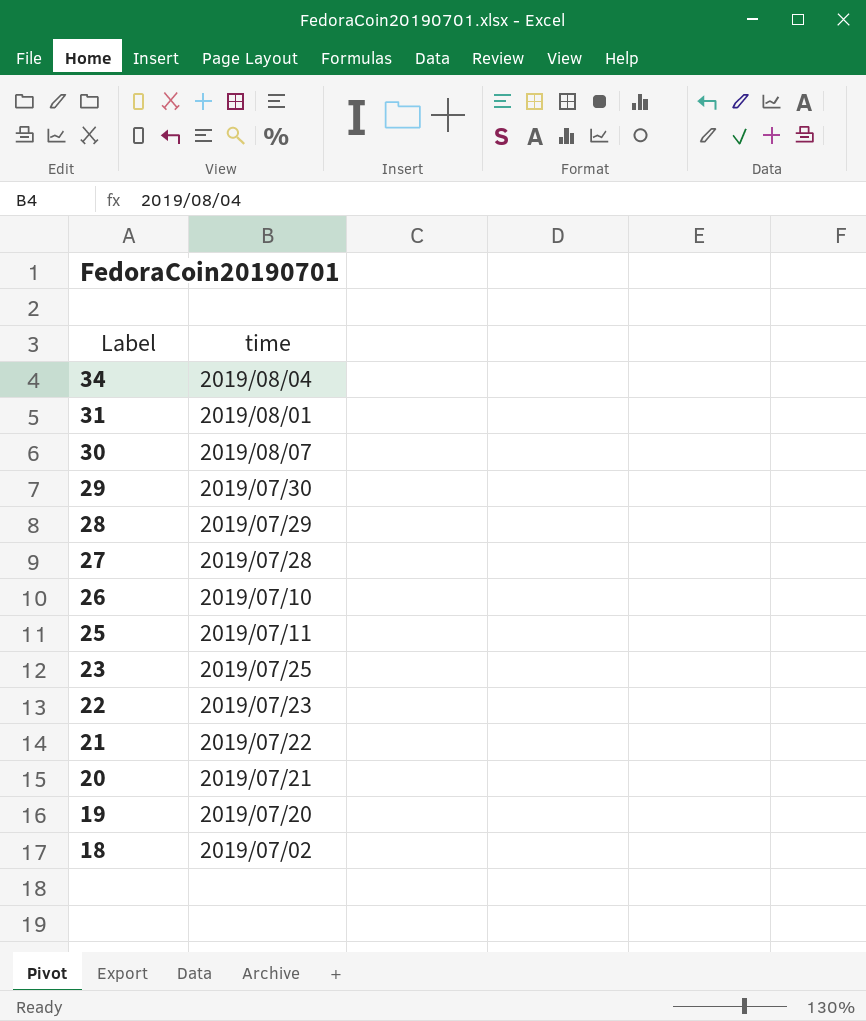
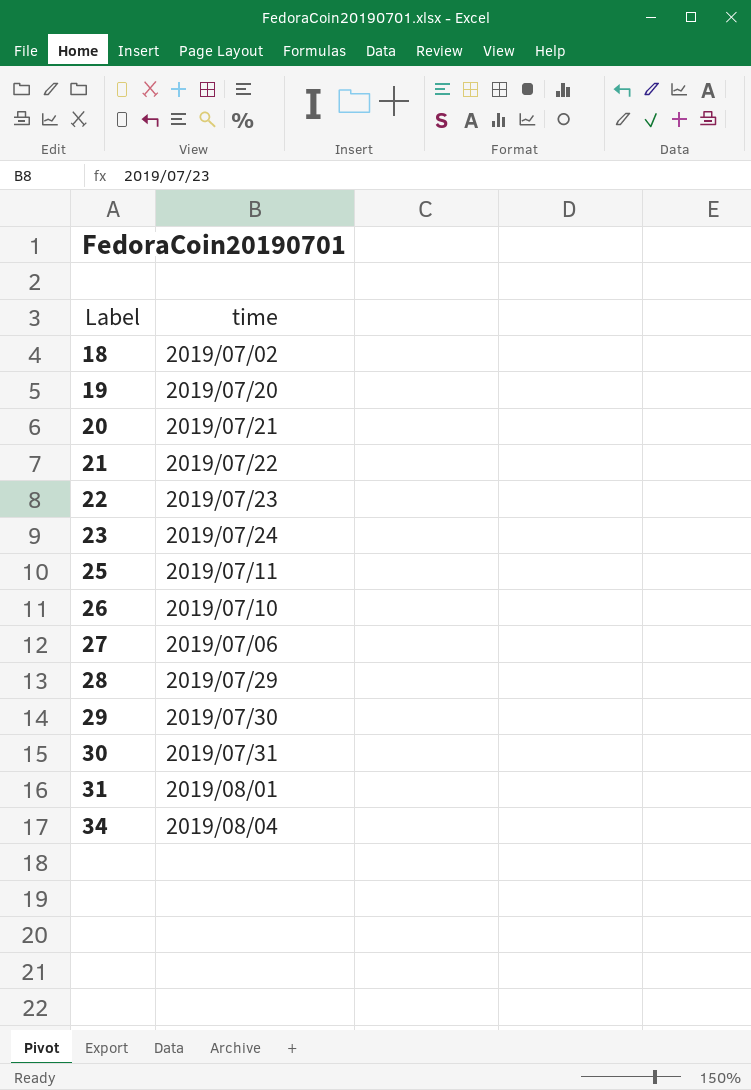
row order: Label descending -> Label ascending
23 | time: 2019/07/25 -> 2019/07/24
27 | time: 2019/07/28 -> 2019/07/06
30 | time: 2019/08/07 -> 2019/07/31

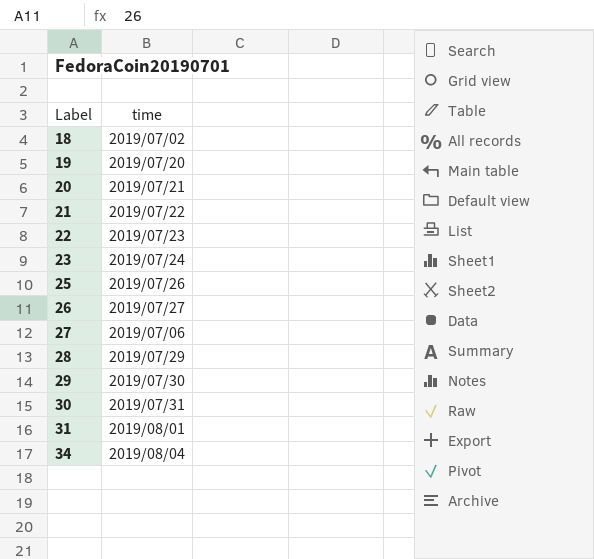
25 | time: 2019/07/11 -> 2019/07/26
26 | time: 2019/07/10 -> 2019/07/27

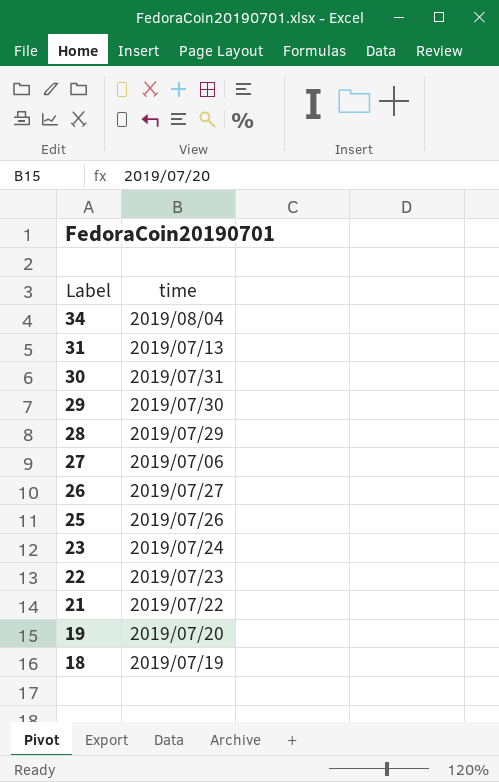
row order: Label ascending -> Label descending
row 20: 2019/07/21 -> none
31 | time: 2019/08/01 -> 2019/07/13
18 | time: 2019/07/02 -> 2019/07/19

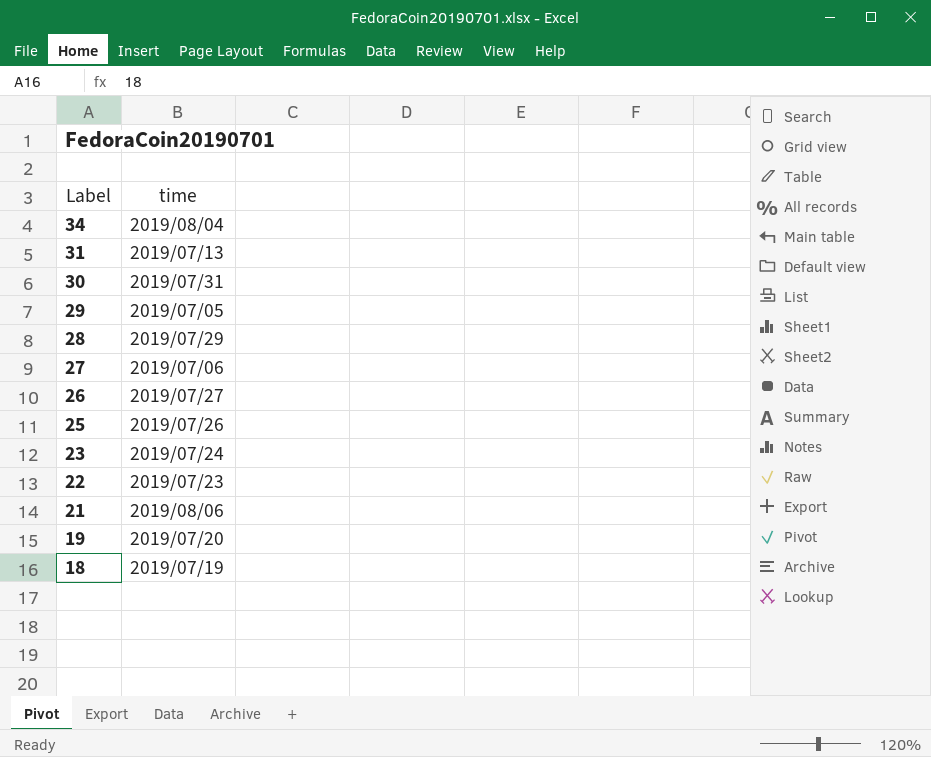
29 | time: 2019/07/30 -> 2019/07/05
21 | time: 2019/07/22 -> 2019/08/06

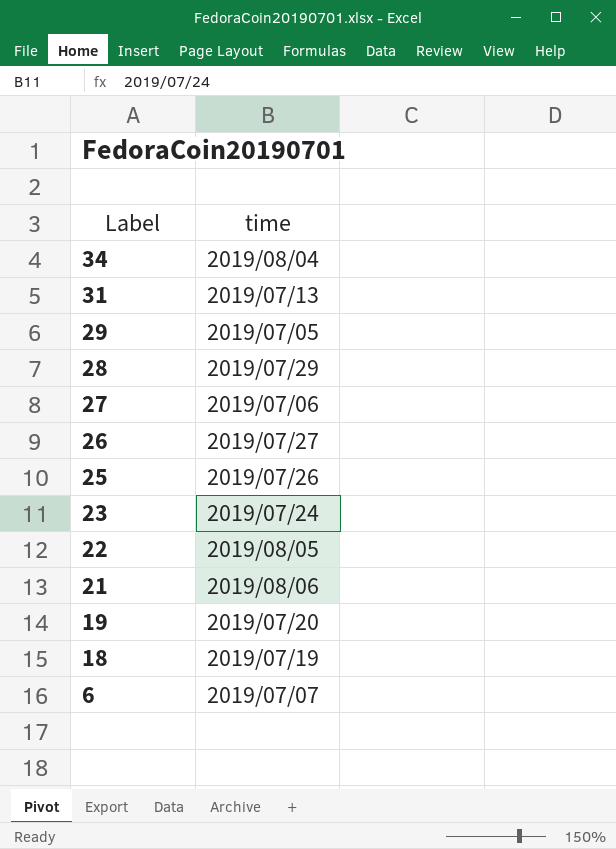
row 30: 2019/07/31 -> none
22 | time: 2019/07/23 -> 2019/08/05
row 6: none -> 2019/07/07

